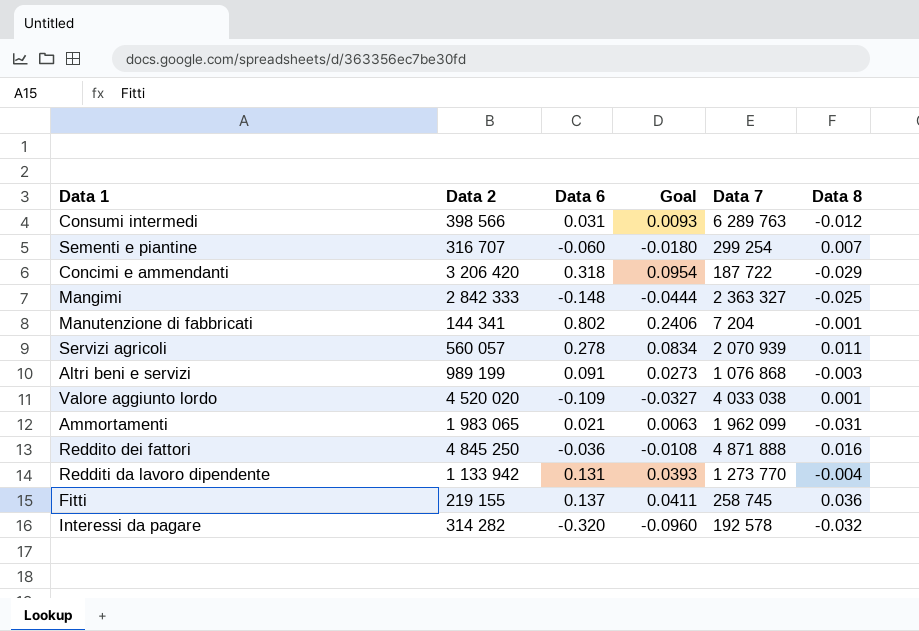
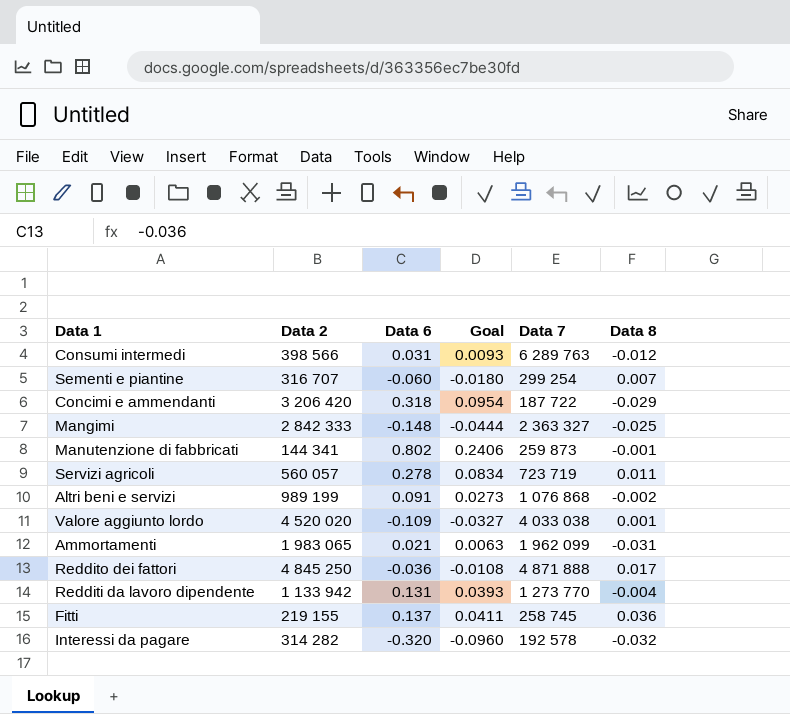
Manutenzione di fabbricati | Data 7: 7 204 -> 259 873
Servizi agricoli | Data 7: 2 070 939 -> 723 719
Altri beni e servizi | Data 8: -0.003 -> -0.002
Reddito dei fattori | Data 8: 0.016 -> 0.017

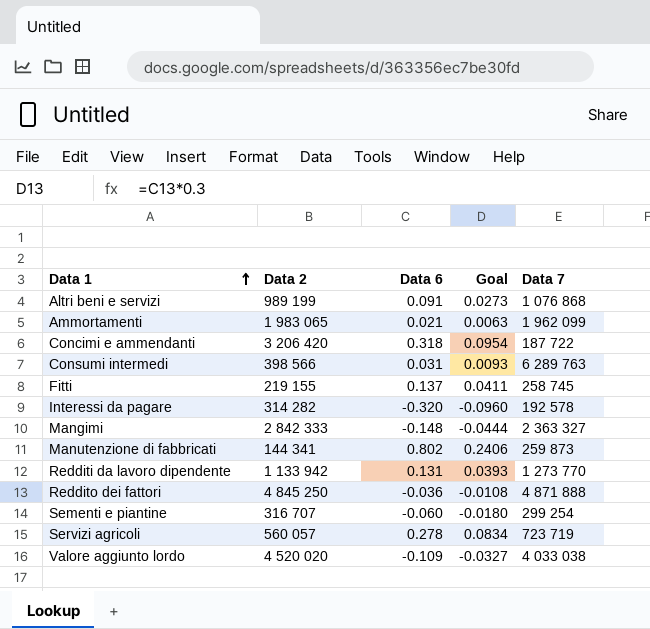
row order: none -> Data 1 ascending
column Data 8 | position: 6 -> none

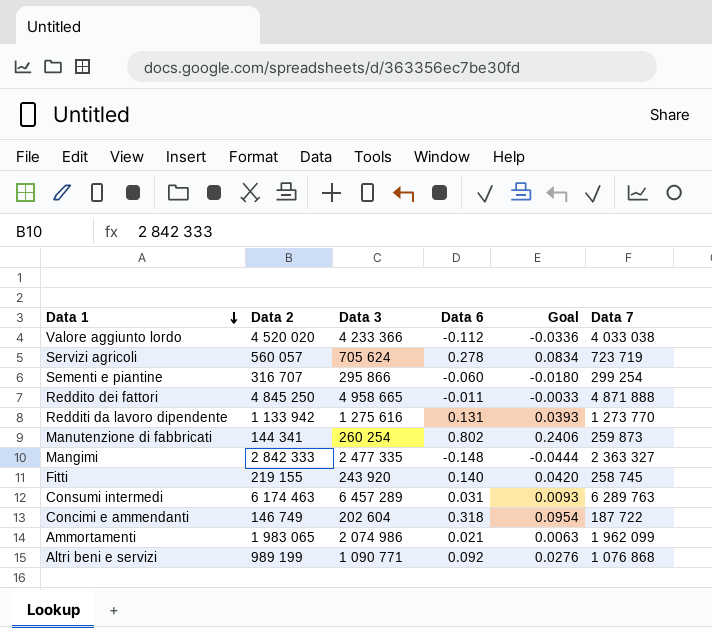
row order: Data 1 ascending -> Data 1 descending
column Data 3 | position: none -> 3
row Interessi da pagare: 314 282 | -0.320 | -0.0960 | 192 578 -> none
Valore aggiunto lordo | Data 6: -0.109 -> -0.112
Valore aggiunto lordo | Goal: -0.0327 -> -0.0336
Reddito dei fattori | Data 6: -0.036 -> -0.011
Reddito dei fattori | Goal: -0.0108 -> -0.0033
Fitti | Data 6: 0.137 -> 0.140
Fitti | Goal: 0.0411 -> 0.0420
Consumi intermedi | Data 2: 398 566 -> 6 174 463
Concimi e ammendanti | Data 2: 3 206 420 -> 146 749
Altri beni e servizi | Data 6: 0.091 -> 0.092
Altri beni e servizi | Goal: 0.0273 -> 0.0276

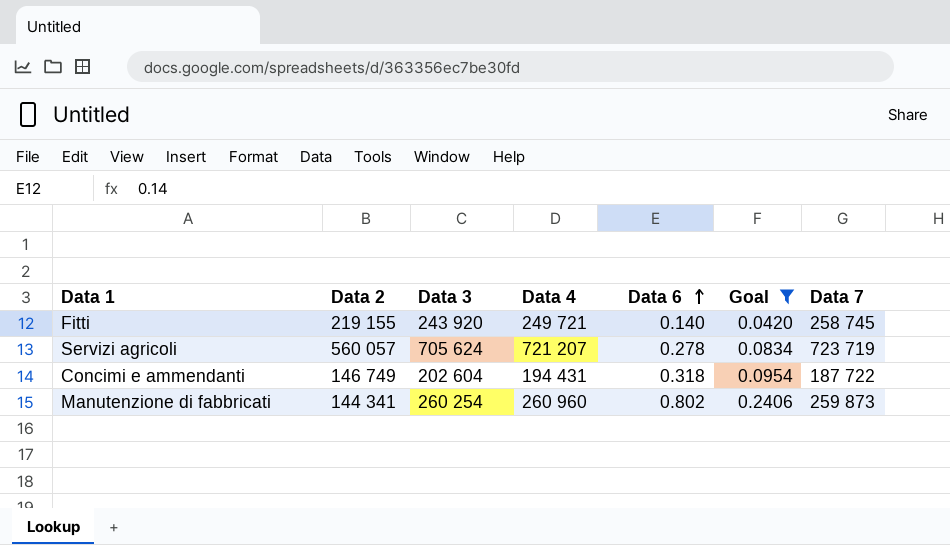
filter: none -> Goal >= 0.0420
row order: Data 1 descending -> Data 6 ascending
column Data 4 | position: none -> 4

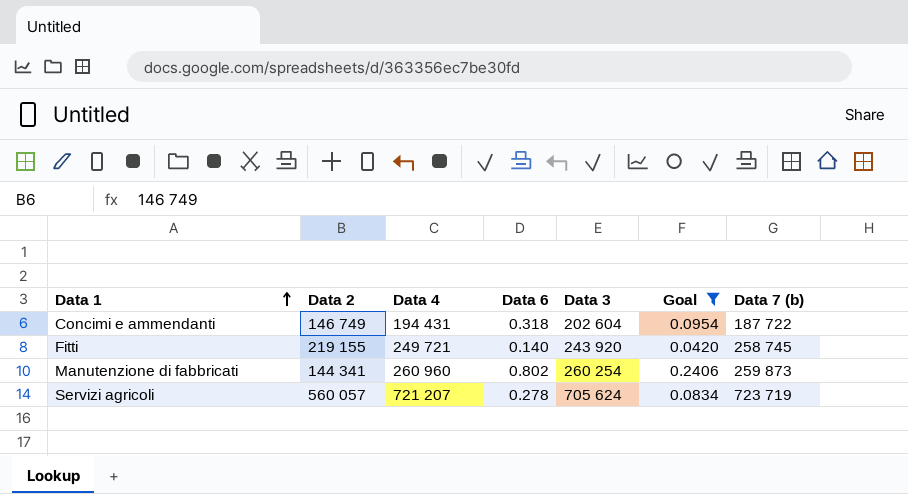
row order: Data 6 ascending -> Data 1 ascending
column Data 3 | position: 3 -> 5
column name: Data 7 -> Data 7 (b)

